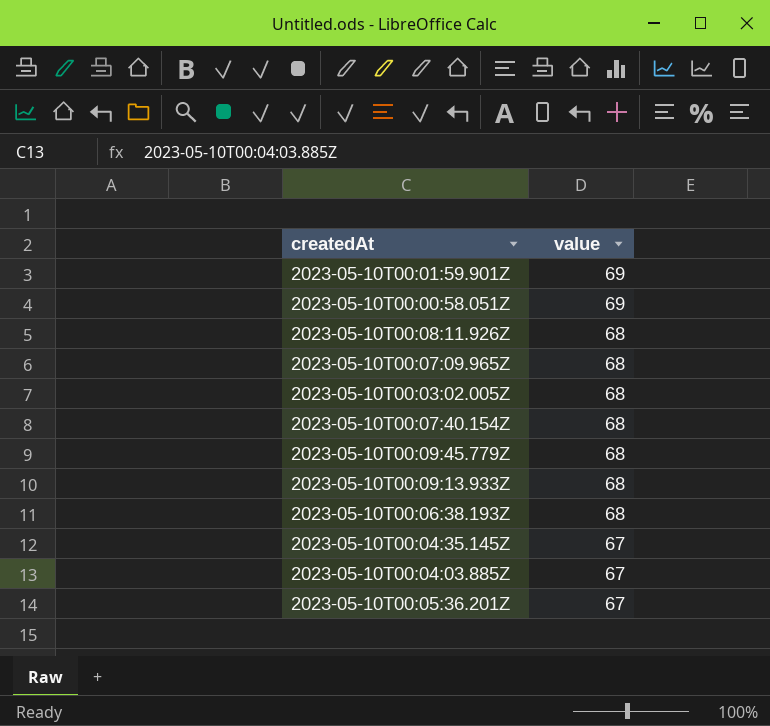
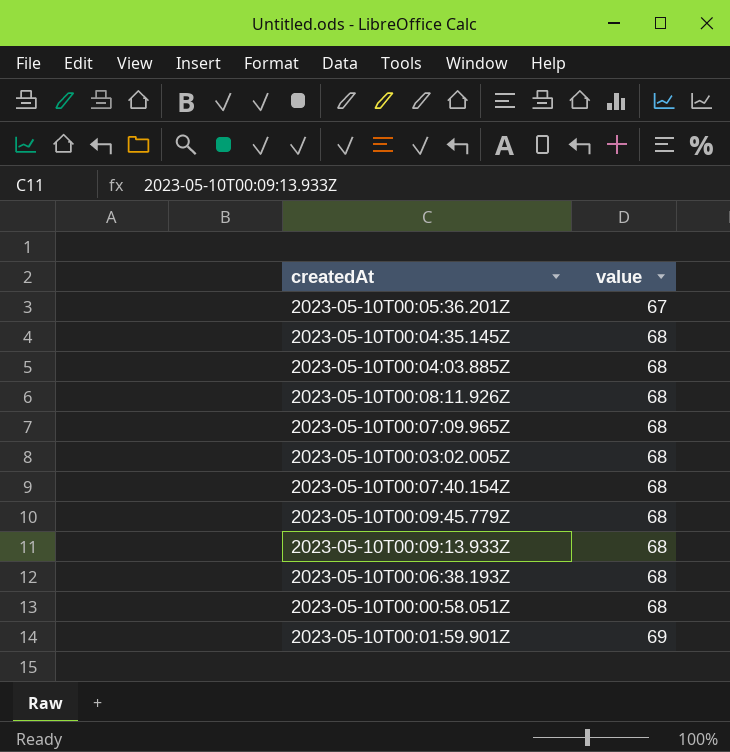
row order: value descending -> value ascending
2023-05-10T00:04:35.145Z | value: 67 -> 68
2023-05-10T00:04:03.885Z | value: 67 -> 68
2023-05-10T00:00:58.051Z | value: 69 -> 68

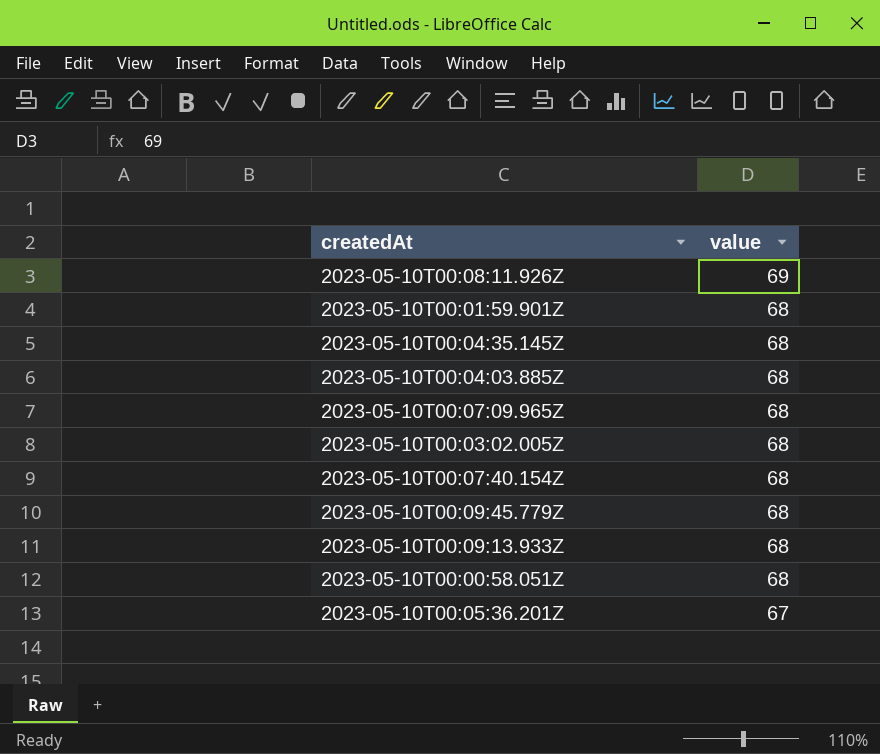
row order: value ascending -> value descending
row 2023-05-10T00:06:38.193Z: 68 -> none
2023-05-10T00:08:11.926Z | value: 68 -> 69
2023-05-10T00:01:59.901Z | value: 69 -> 68

